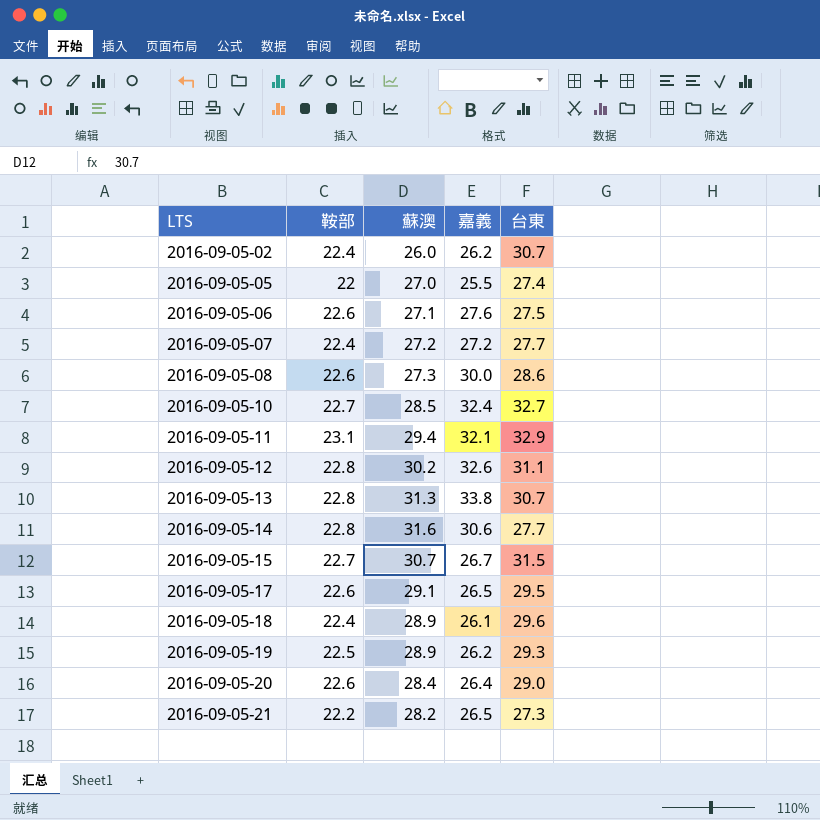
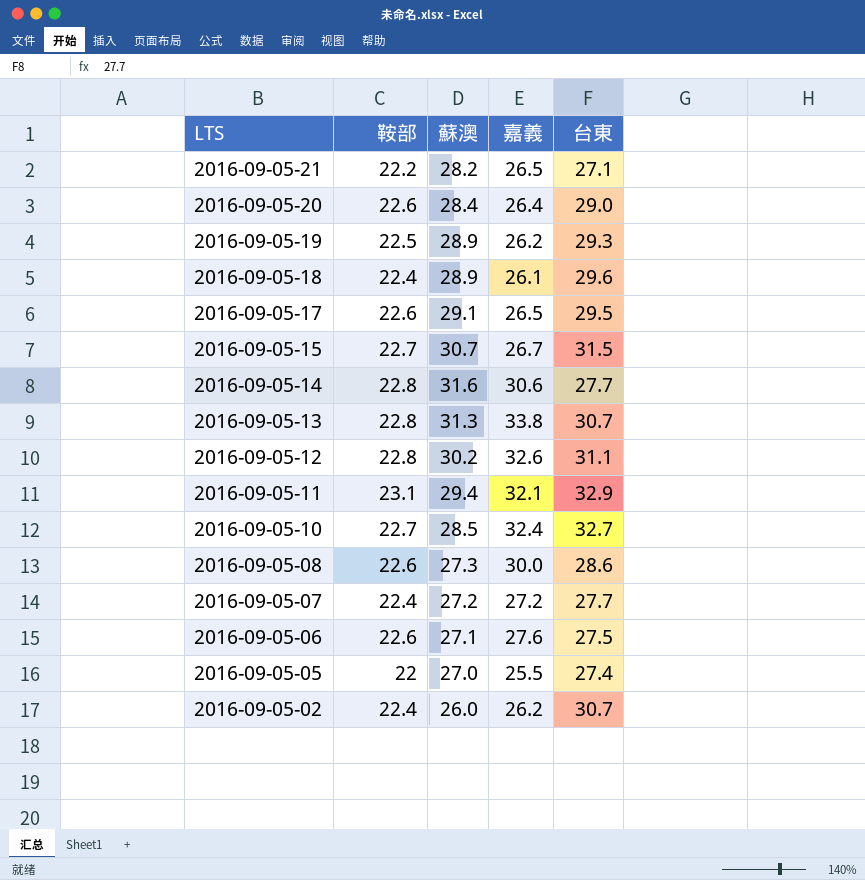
row order: LTS ascending -> LTS descending
2016-09-05-21 | 台東: 27.3 -> 27.1

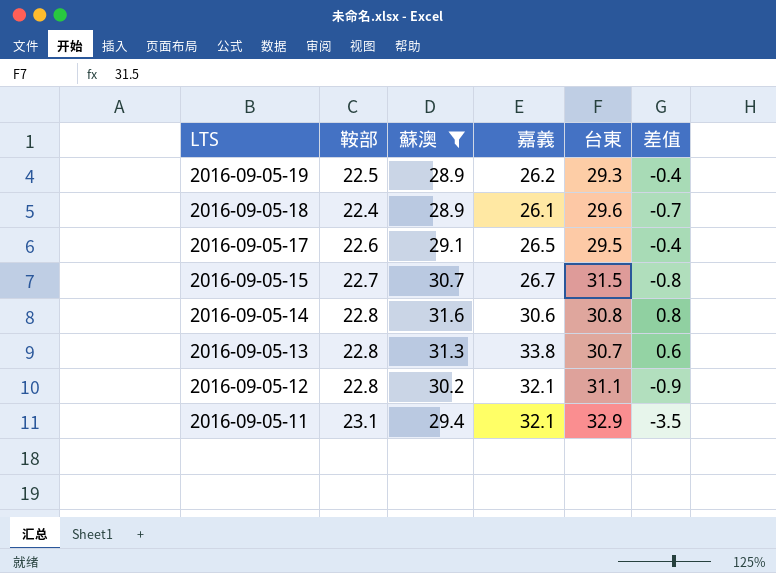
filter: none -> 蘇澳 >= 28.9
column 差值 | formula: none -> [蘇澳] - [台東]
2016-09-05-14 | 台東: 27.7 -> 30.8
2016-09-05-12 | 嘉義: 32.6 -> 32.1

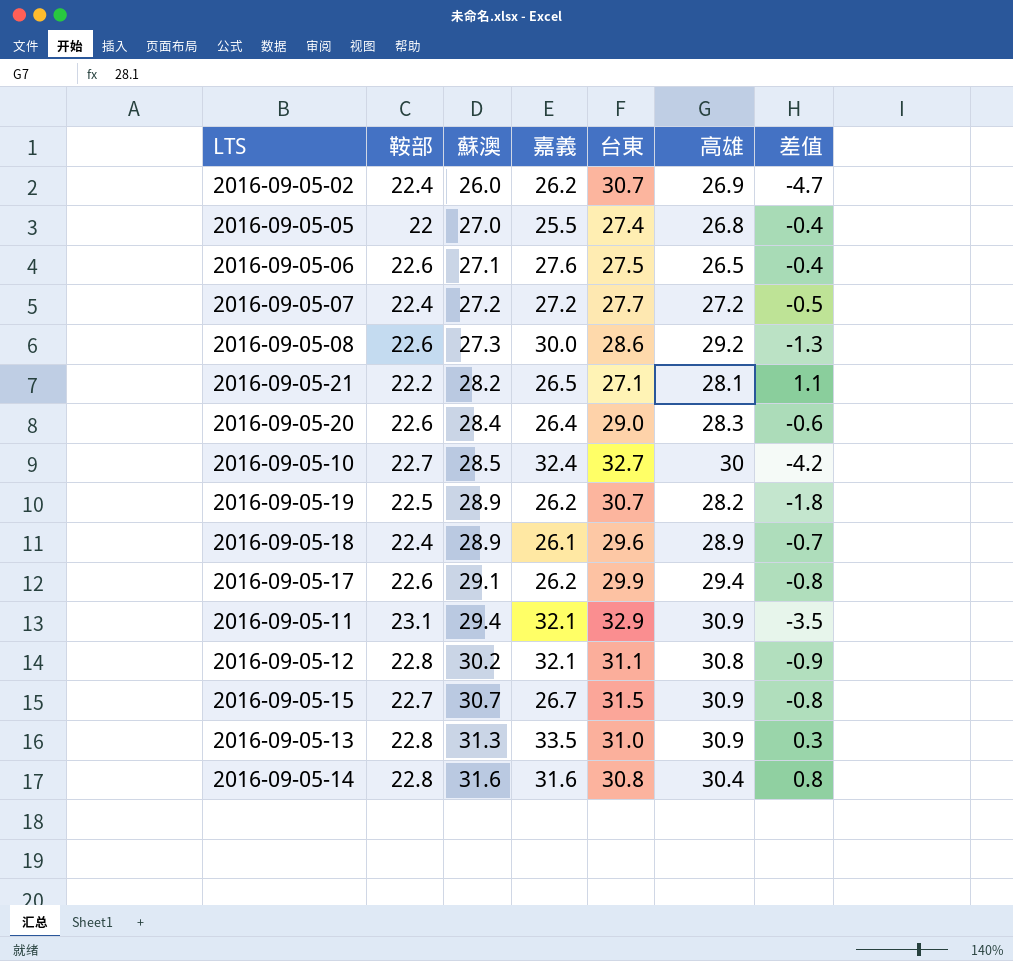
filter: 蘇澳 >= 28.9 -> none
row order: LTS descending -> 蘇澳 ascending
column 高雄 | position: none -> 6
2016-09-05-19 | 台東: 29.3 -> 30.7
2016-09-05-19 | 差值: -0.4 -> -1.8
2016-09-05-17 | 嘉義: 26.5 -> 26.2
2016-09-05-17 | 台東: 29.5 -> 29.9
2016-09-05-17 | 差值: -0.4 -> -0.8
2016-09-05-13 | 嘉義: 33.8 -> 33.5
2016-09-05-13 | 台東: 30.7 -> 31.0
2016-09-05-13 | 差值: 0.6 -> 0.3
2016-09-05-14 | 嘉義: 30.6 -> 31.6

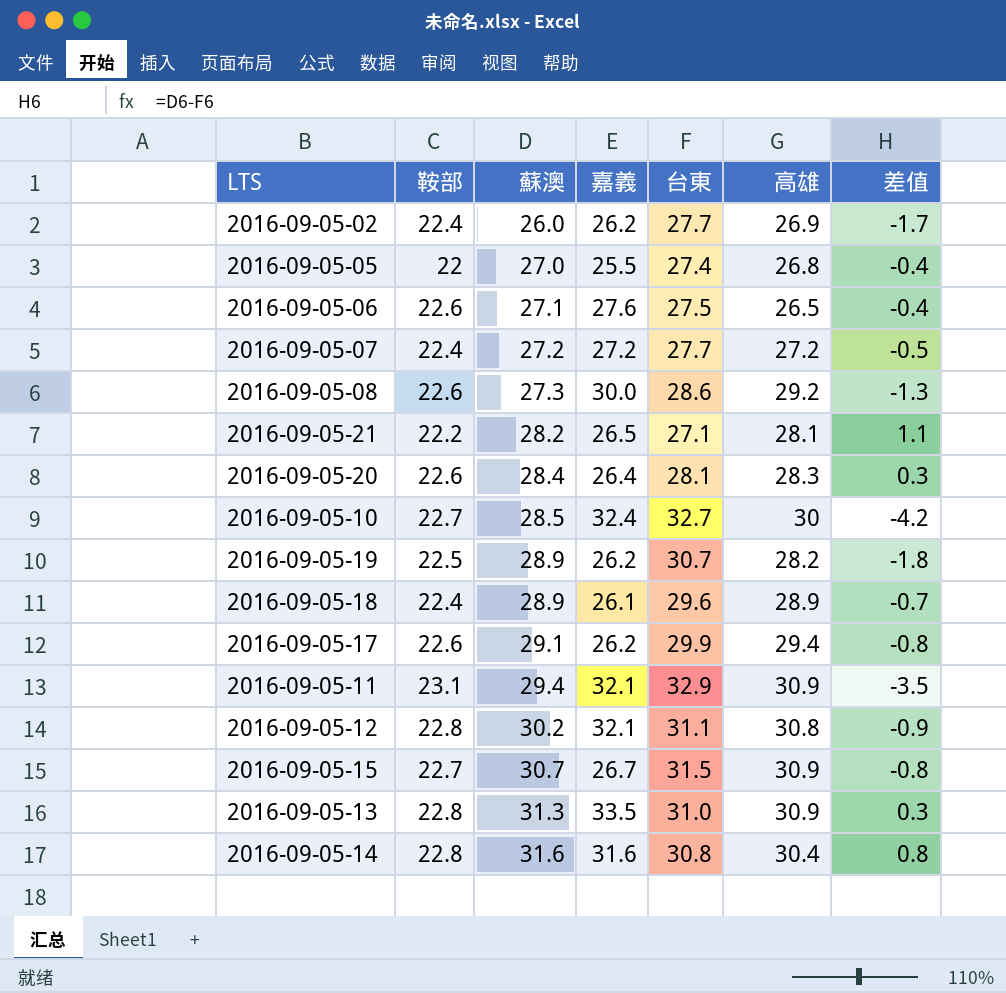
2016-09-05-02 | 台東: 30.7 -> 27.7
2016-09-05-02 | 差值: -4.7 -> -1.7
2016-09-05-20 | 台東: 29.0 -> 28.1
2016-09-05-20 | 差值: -0.6 -> 0.3

